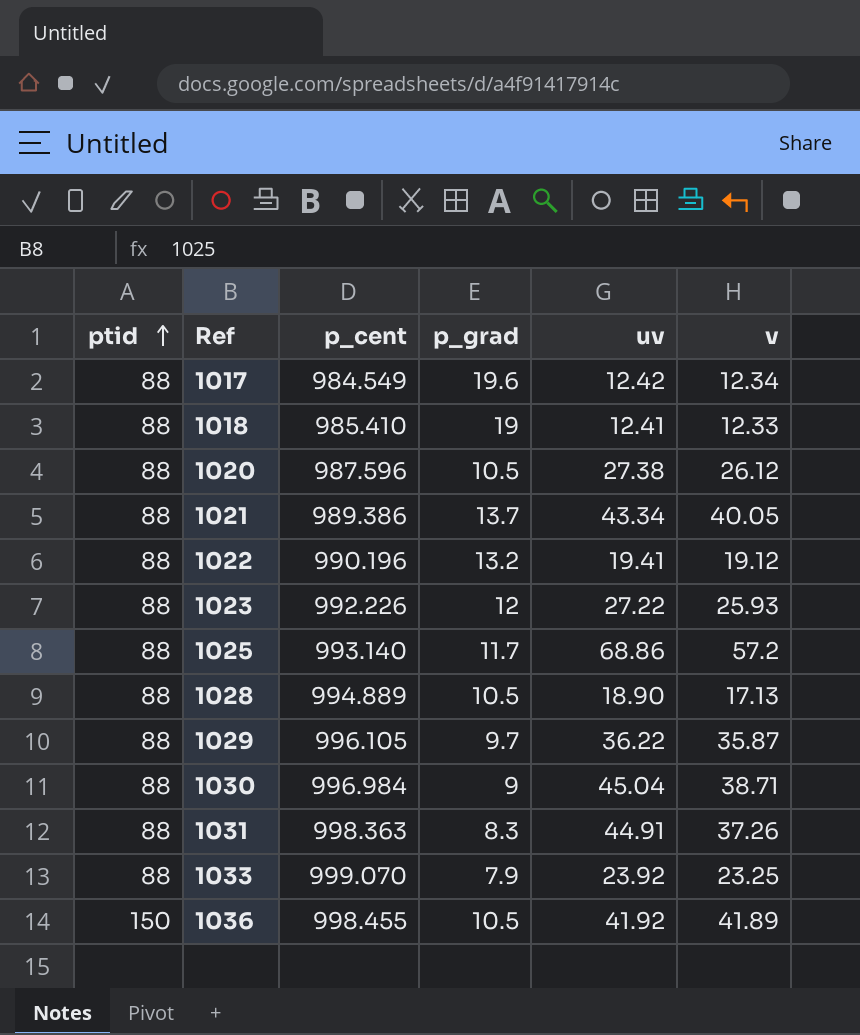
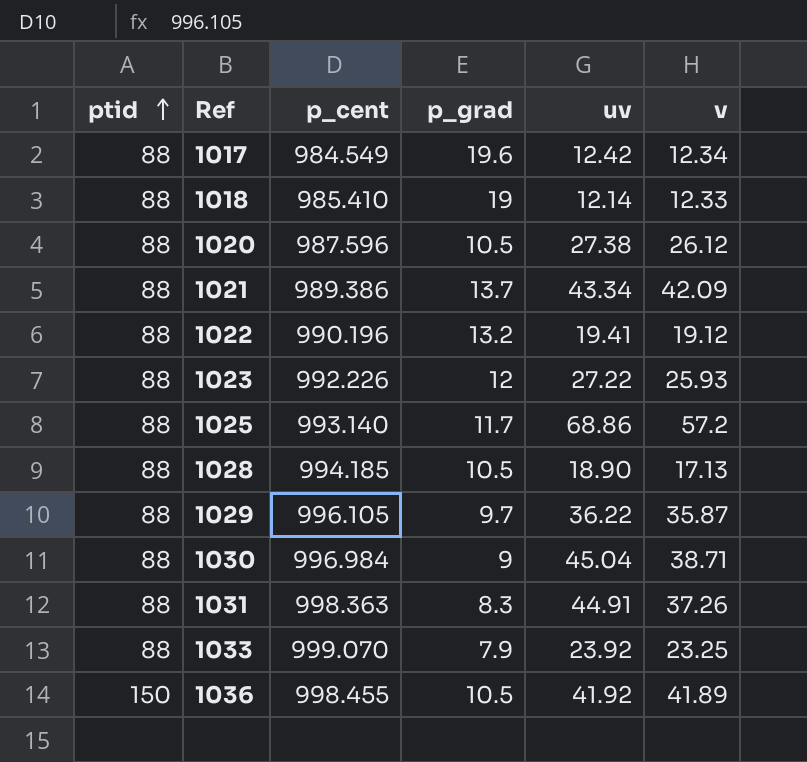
1018 | uv: 12.41 -> 12.14
1021 | v: 40.05 -> 42.09
1028 | p_cent: 994.889 -> 994.185

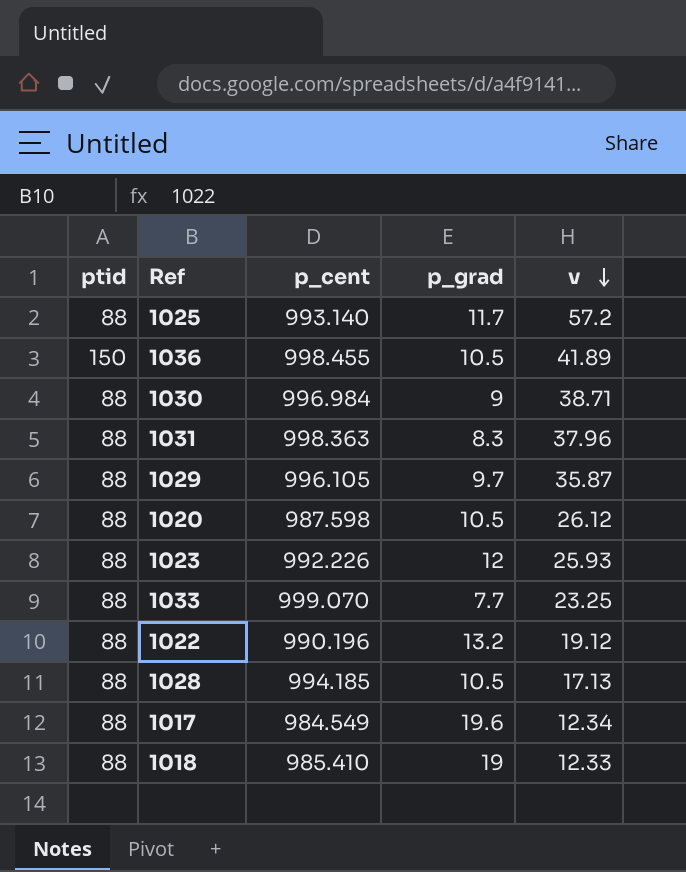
row order: ptid ascending -> v descending
column uv | position: 5 -> none
row 1021: 88 | 989.386 | 13.7 | 43.34 | 42.09 -> none
1031 | v: 37.26 -> 37.96
1020 | p_cent: 987.596 -> 987.598
1033 | p_grad: 7.9 -> 7.7

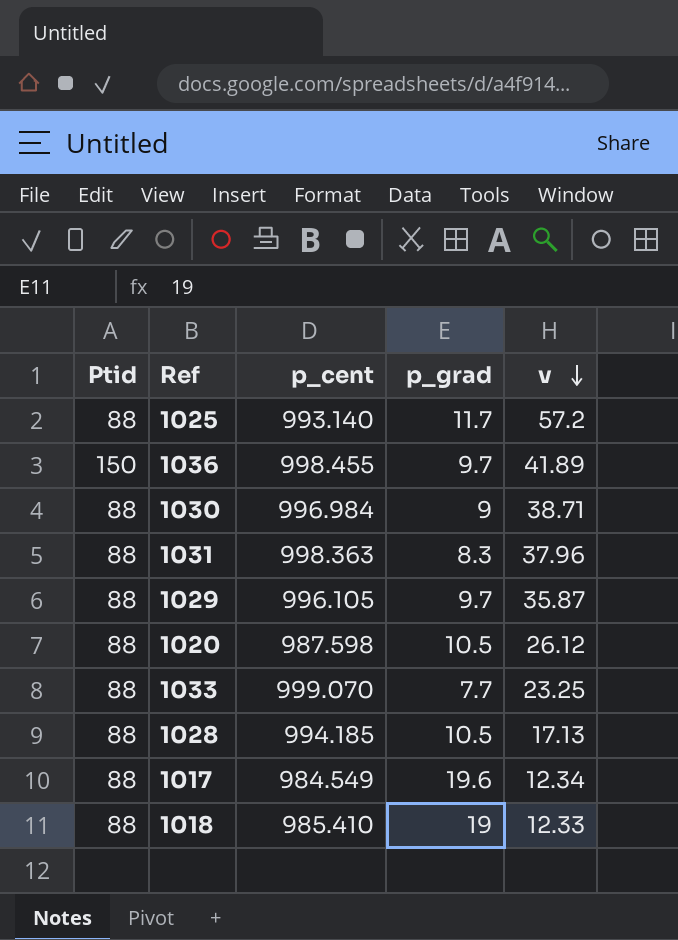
column name: ptid -> Ptid
row 1023: 88 | 992.226 | 12 | 25.93 -> none
row 1022: 88 | 990.196 | 13.2 | 19.12 -> none
1036 | p_grad: 10.5 -> 9.7

